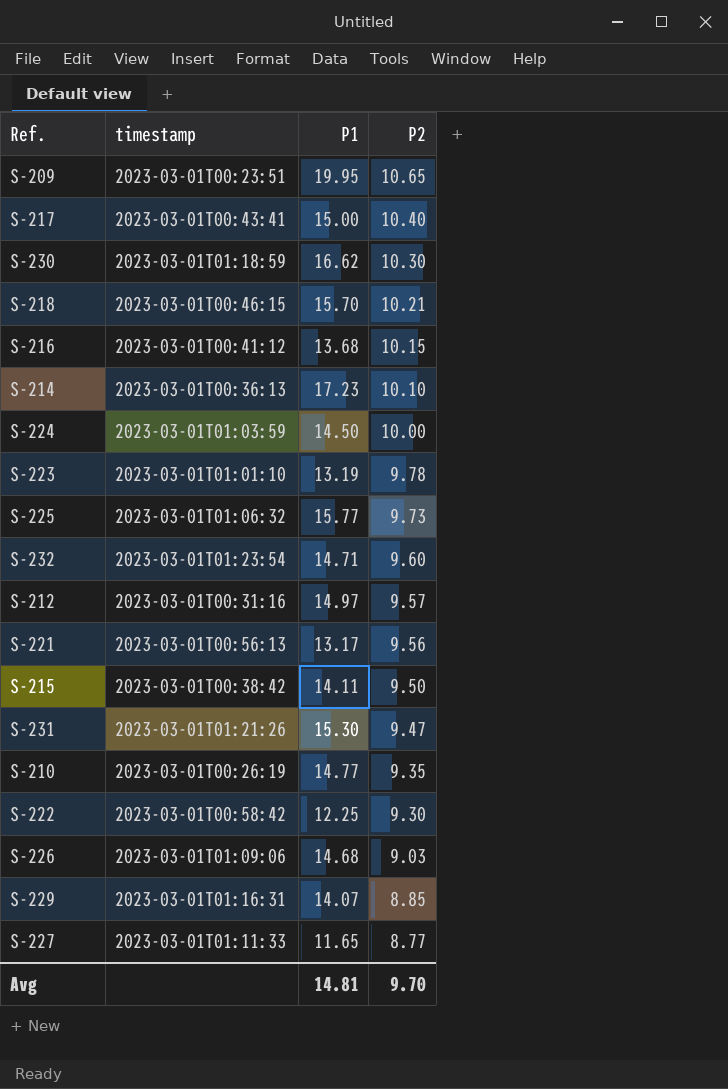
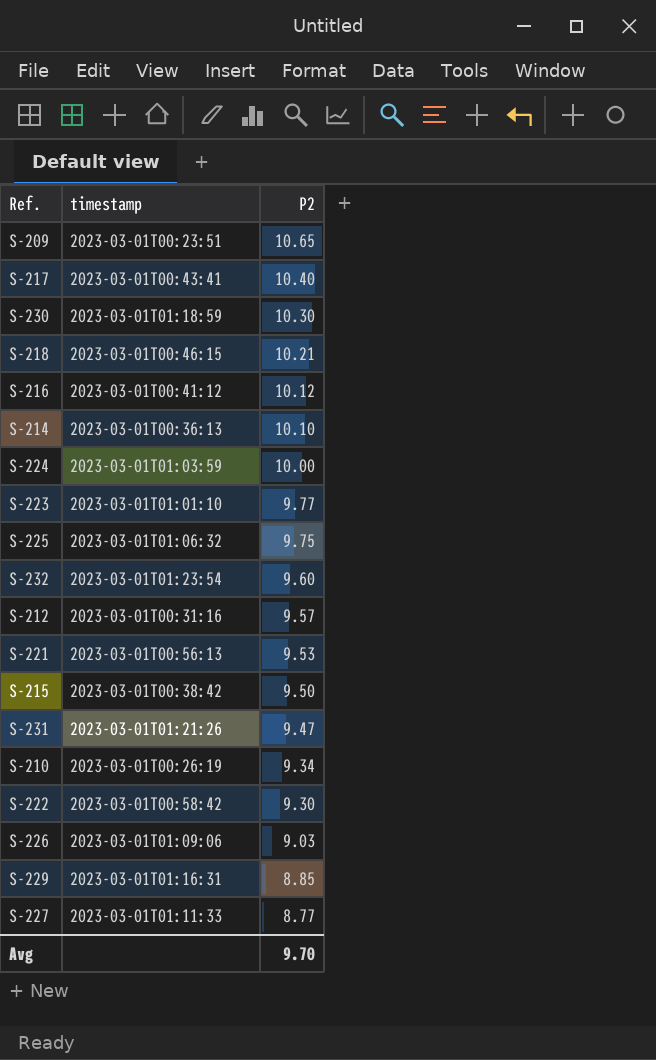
column P1 | position: 3 -> none
S-216 | P2: 10.15 -> 10.12
S-223 | P2: 9.78 -> 9.77
S-225 | P2: 9.73 -> 9.75
S-221 | P2: 9.56 -> 9.53
S-210 | P2: 9.35 -> 9.34

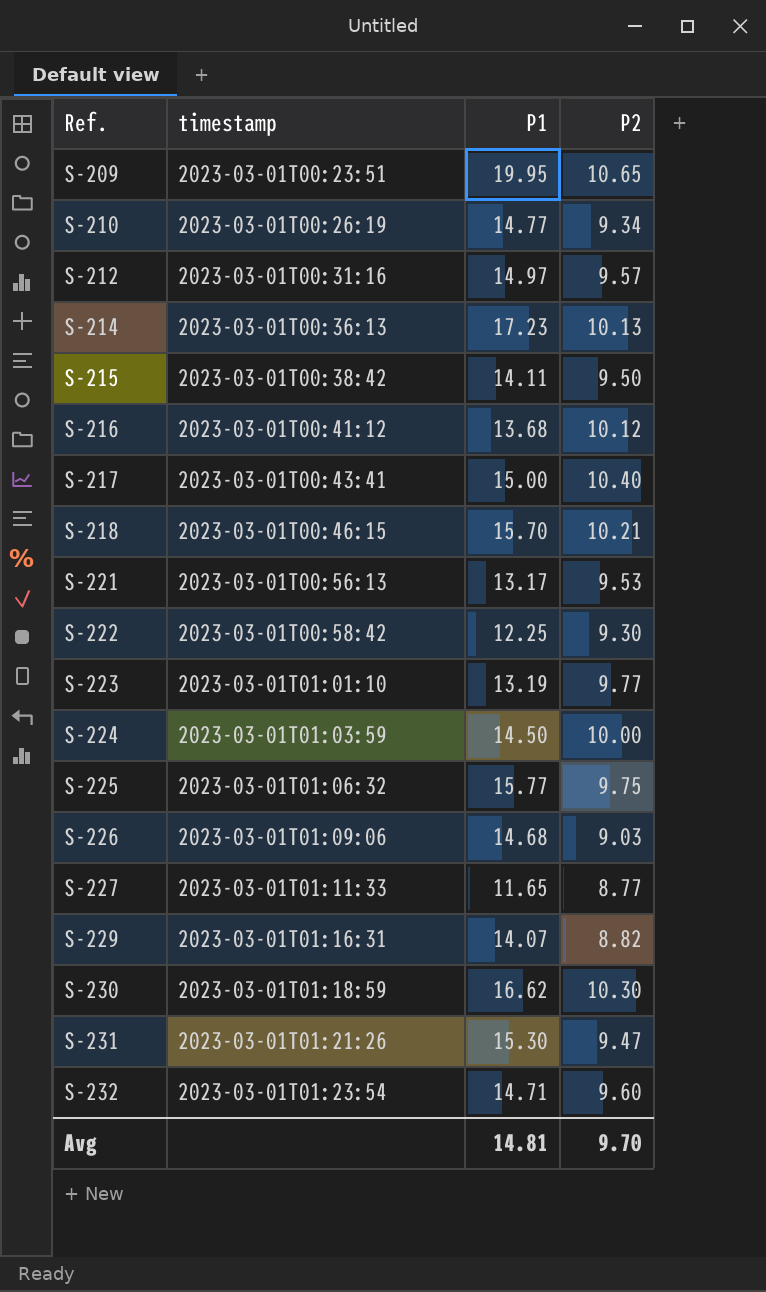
row order: P2 descending -> Ref. ascending
column P1 | position: none -> 3
S-214 | P2: 10.10 -> 10.13
S-229 | P2: 8.85 -> 8.82

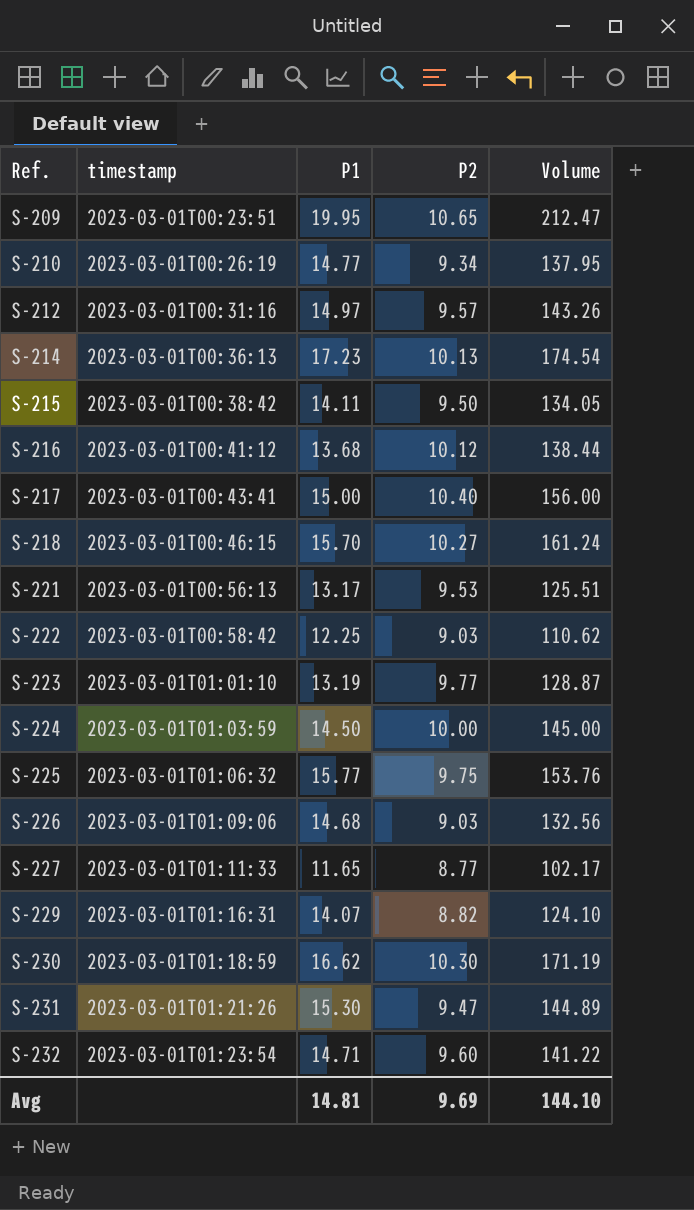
column Volume | formula: none -> [P1] * [P2]
S-218 | P2: 10.21 -> 10.27
S-222 | P2: 9.30 -> 9.03
Avg | P2: 9.70 -> 9.69

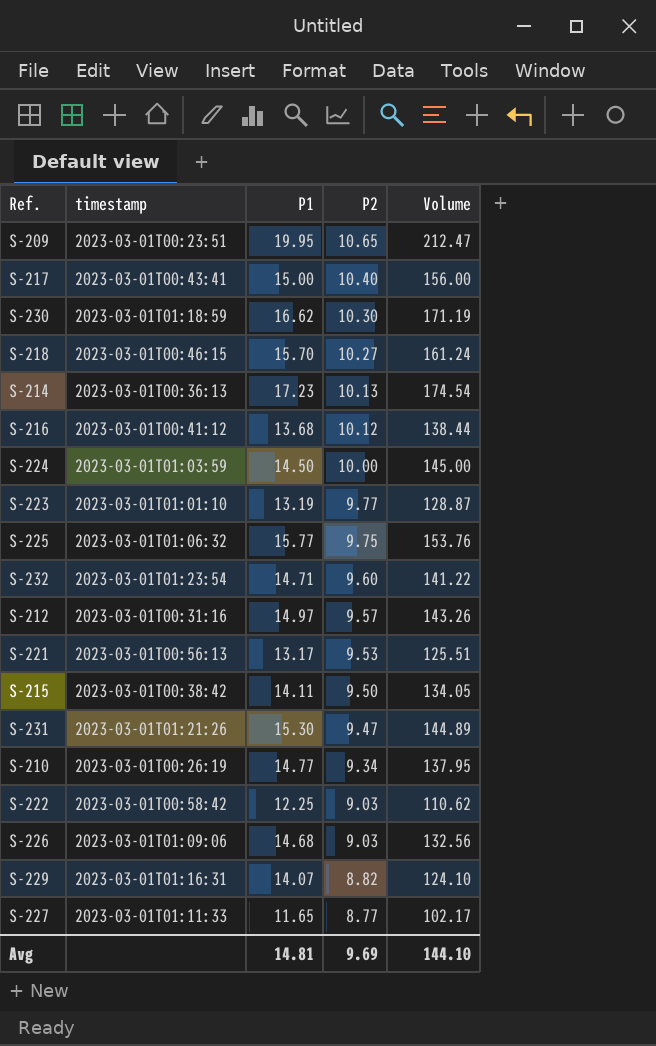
row order: Ref. ascending -> P2 descending

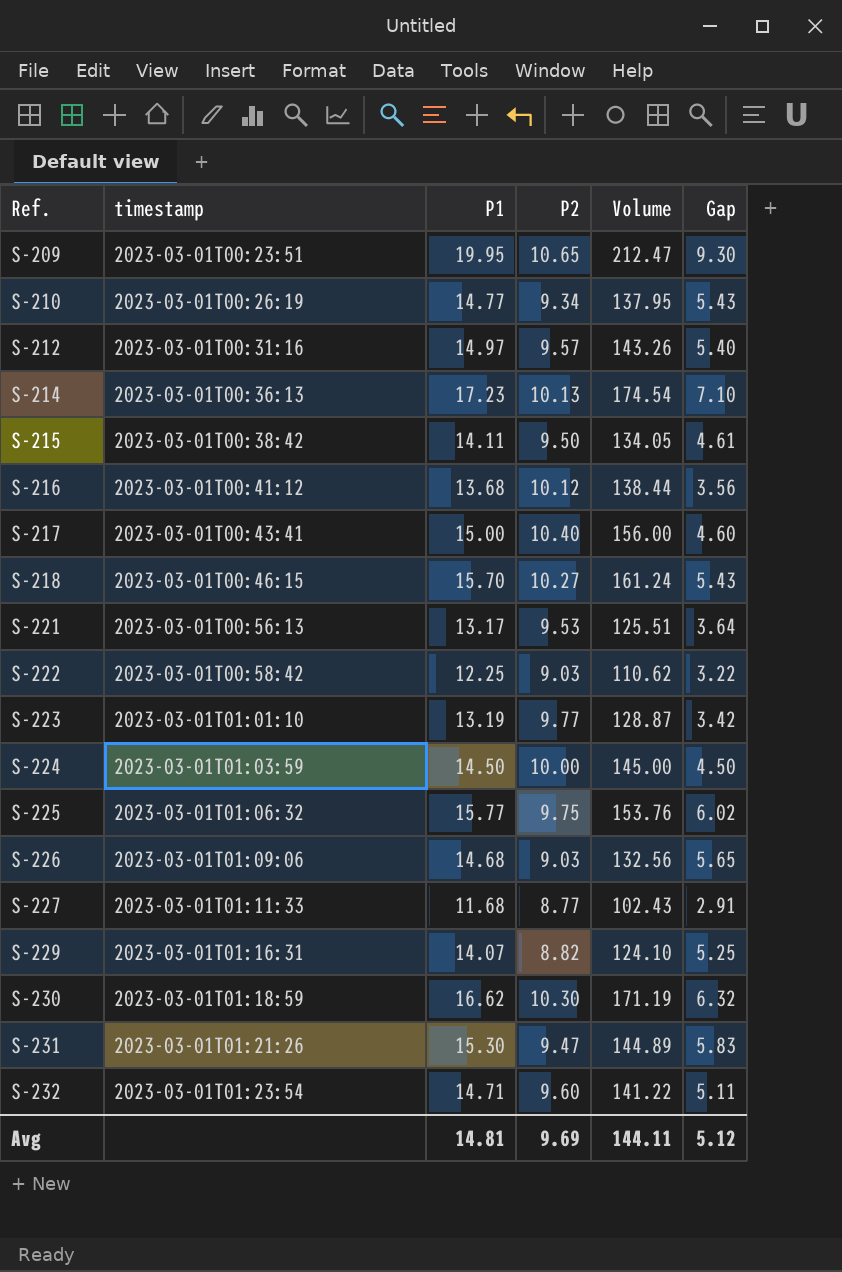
row order: P2 descending -> Ref. ascending
column Gap | formula: none -> [P1] - [P2]
S-227 | P1: 11.65 -> 11.68
S-227 | Volume: 102.17 -> 102.43
Avg | Volume: 144.10 -> 144.11

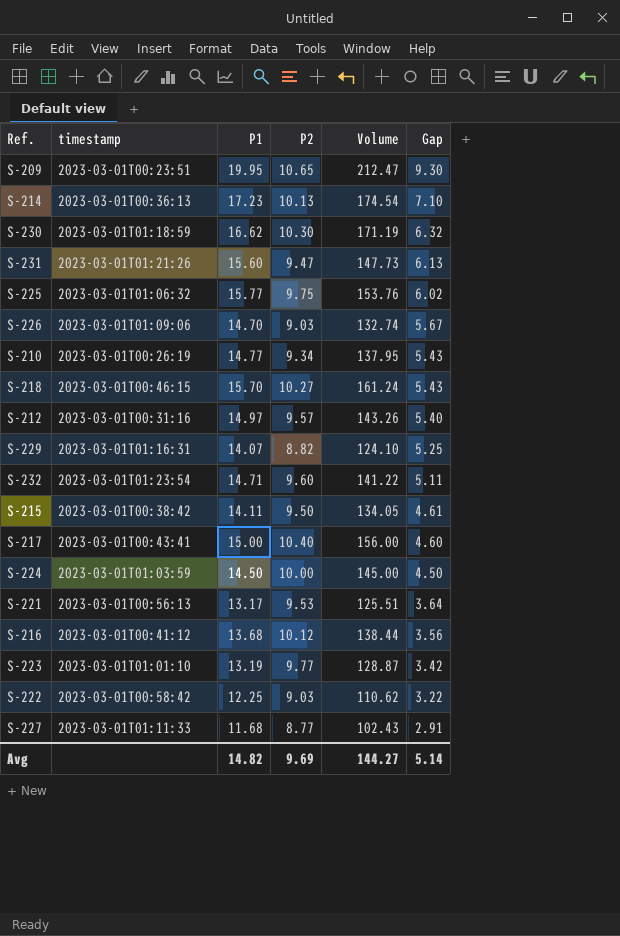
row order: Ref. ascending -> Gap descending
S-231 | P1: 15.30 -> 15.60
S-231 | Volume: 144.89 -> 147.73
S-231 | Gap: 5.83 -> 6.13
S-226 | P1: 14.68 -> 14.70
S-226 | Volume: 132.56 -> 132.74
S-226 | Gap: 5.65 -> 5.67
Avg | P1: 14.81 -> 14.82
Avg | Volume: 144.11 -> 144.27
Avg | Gap: 5.12 -> 5.14

